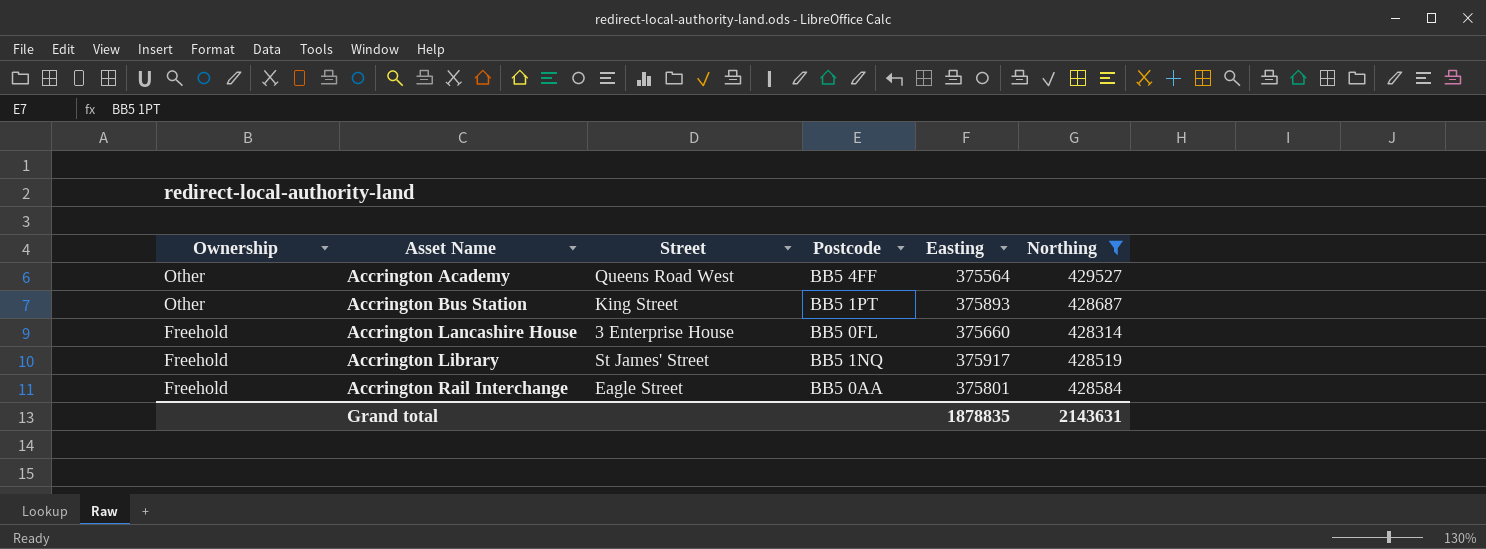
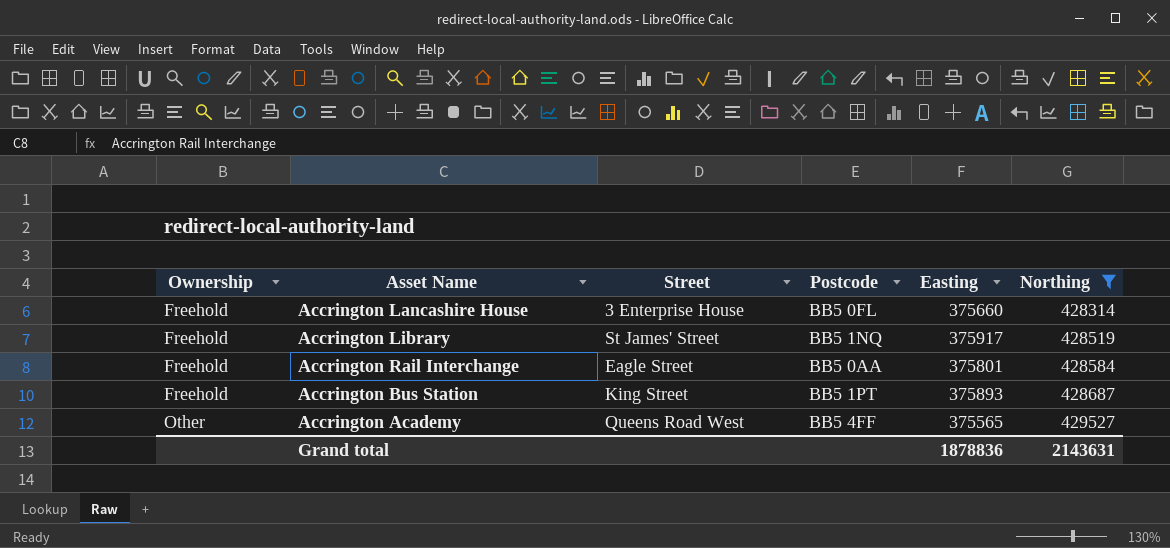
row order: Ownership descending -> Ownership ascending
Accrington Bus Station | Ownership: Other -> Freehold
Accrington Academy | Easting: 375564 -> 375565
Grand total | Easting: 1878835 -> 1878836

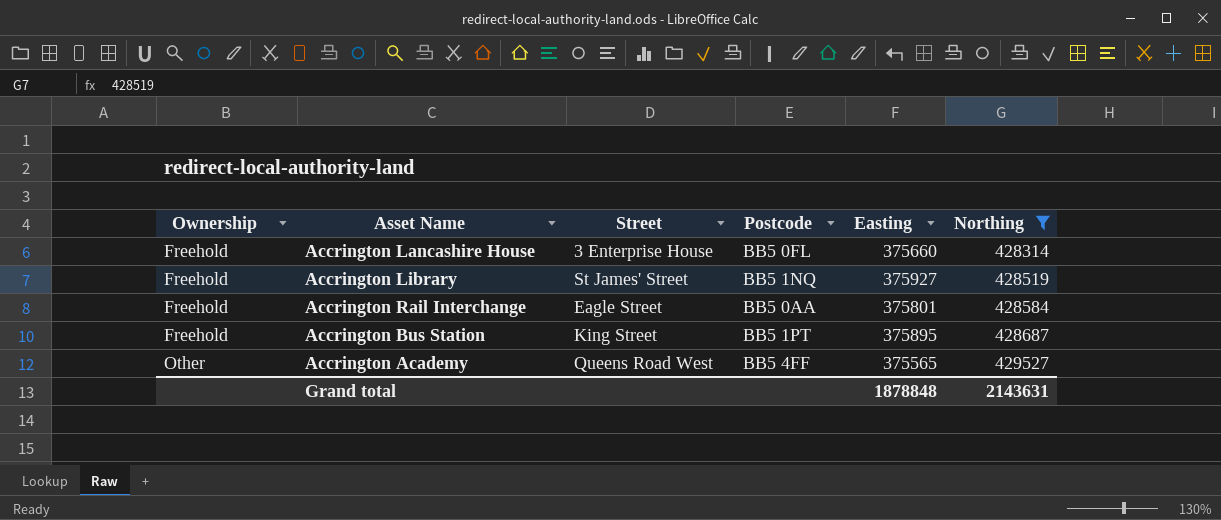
Accrington Library | Easting: 375917 -> 375927
Accrington Bus Station | Easting: 375893 -> 375895
Grand total | Easting: 1878836 -> 1878848

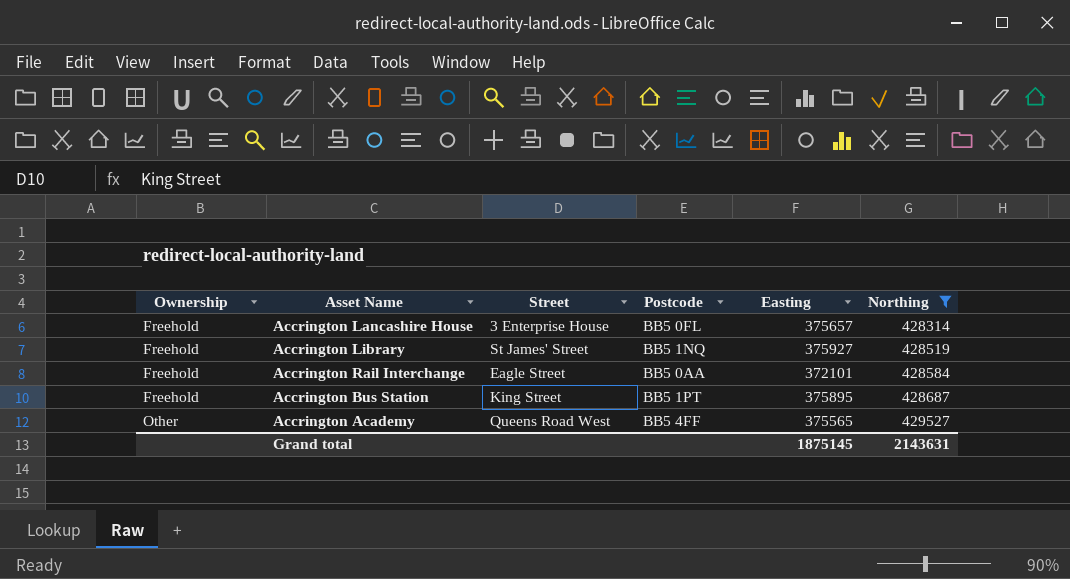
Accrington Lancashire House | Easting: 375660 -> 375657
Accrington Rail Interchange | Easting: 375801 -> 372101
Grand total | Easting: 1878848 -> 1875145

